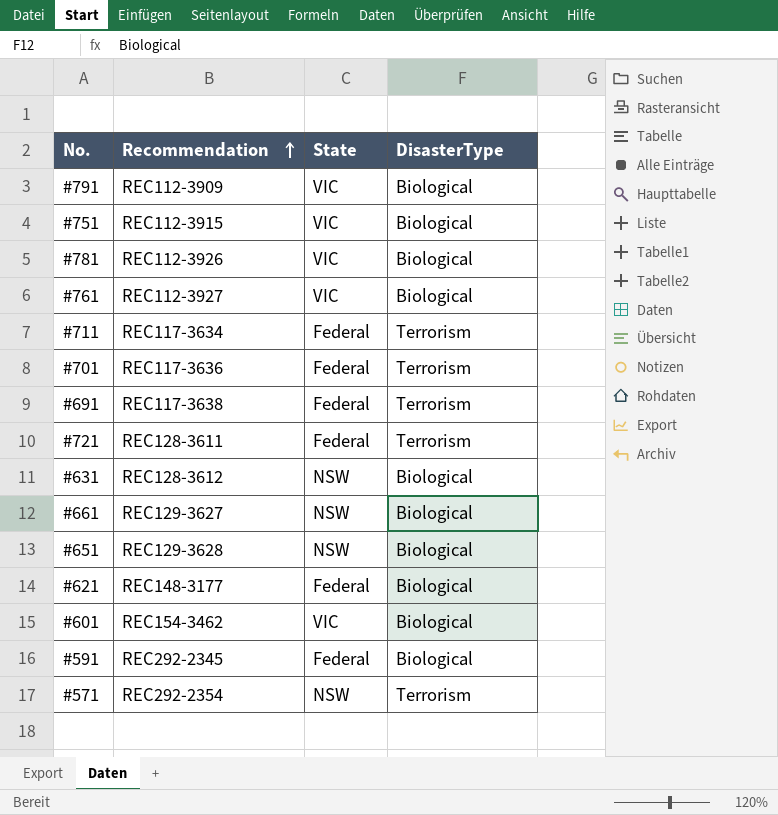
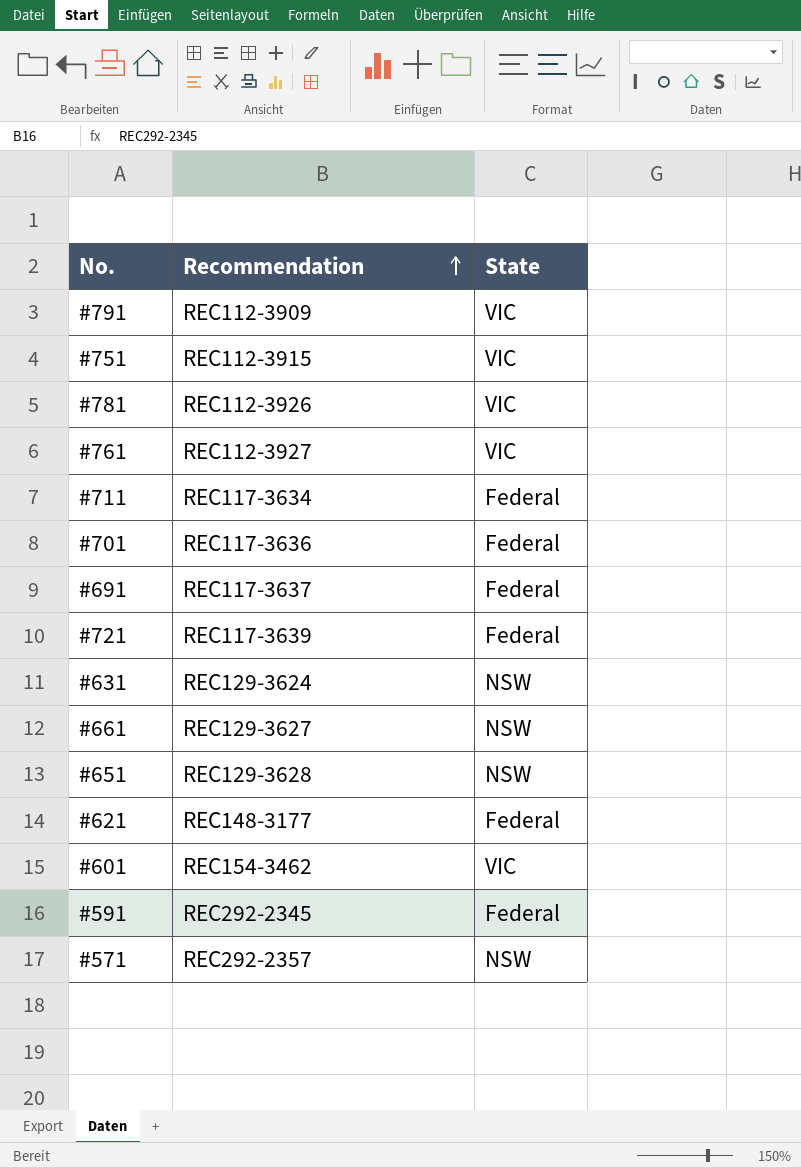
column DisasterType | position: 4 -> none
#691 | Recommendation: REC117-3638 -> REC117-3637
#721 | Recommendation: REC128-3611 -> REC117-3639
#631 | Recommendation: REC128-3612 -> REC129-3624
#571 | Recommendation: REC292-2354 -> REC292-2357

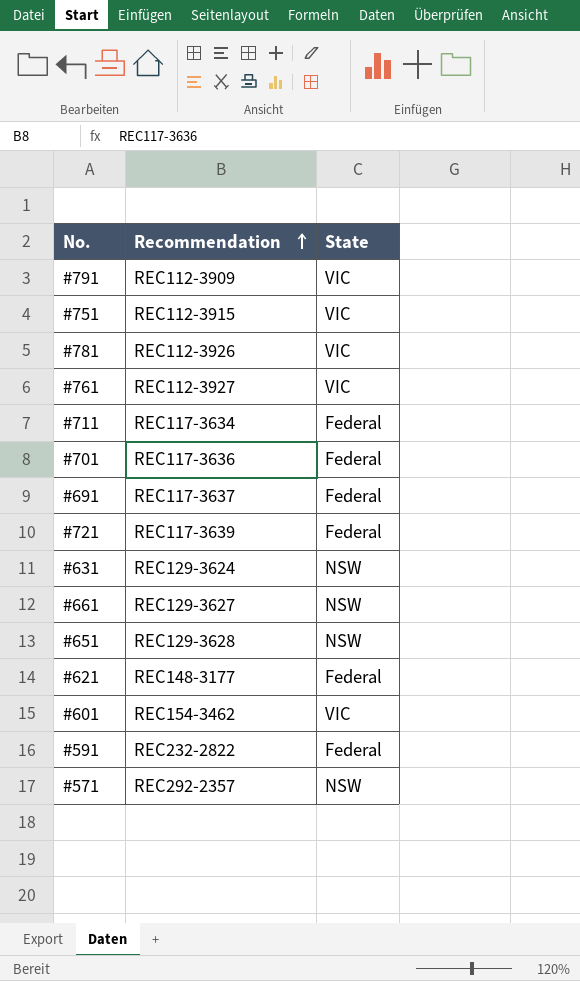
#591 | Recommendation: REC292-2345 -> REC232-2822

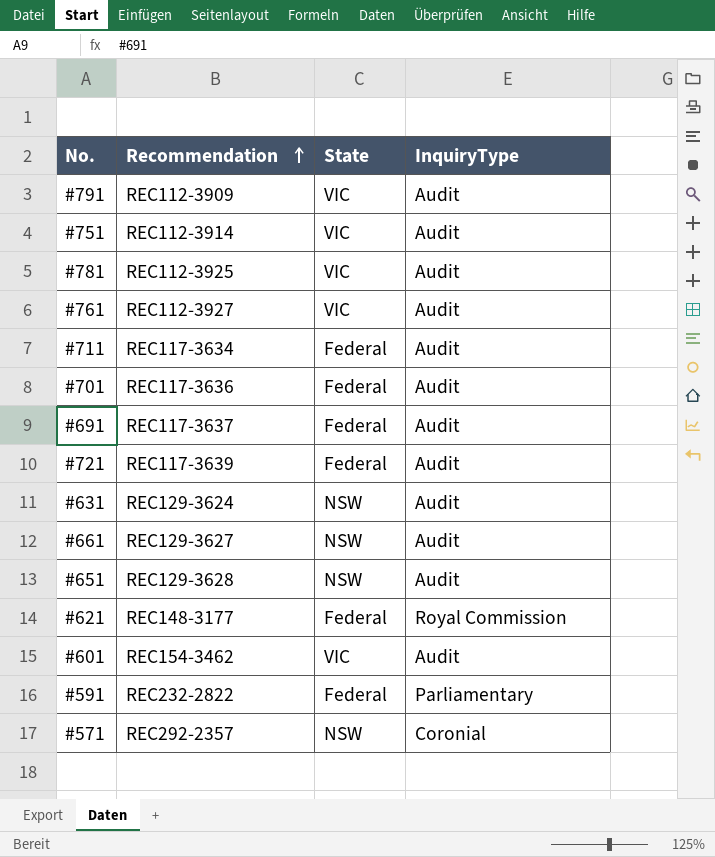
column InquiryType | position: none -> 4
#751 | Recommendation: REC112-3915 -> REC112-3914
#781 | Recommendation: REC112-3926 -> REC112-3925

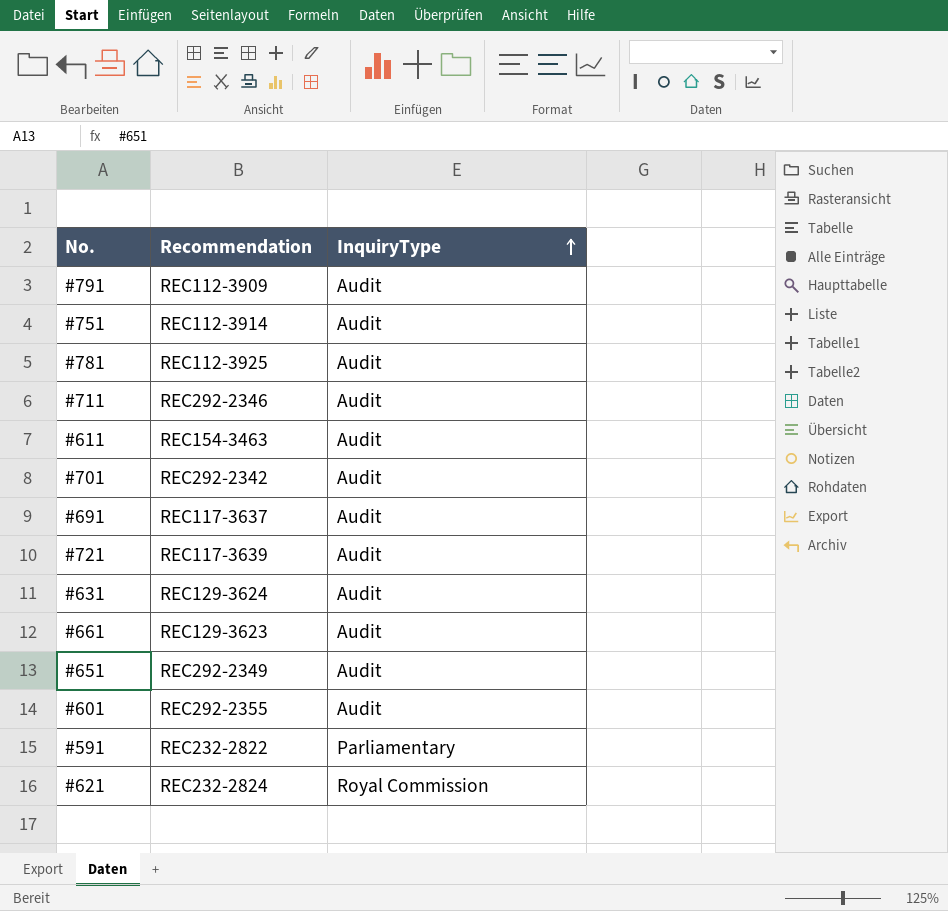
row order: Recommendation ascending -> InquiryType ascending
column State | position: 3 -> none
row #761: REC112-3927 | VIC | Audit -> none
row #571: REC292-2357 | NSW | Coronial -> none
#711 | Recommendation: REC117-3634 -> REC292-2346
row #611: none -> REC154-3463 | Audit
#701 | Recommendation: REC117-3636 -> REC292-2342
#661 | Recommendation: REC129-3627 -> REC129-3623
#651 | Recommendation: REC129-3628 -> REC292-2349
#601 | Recommendation: REC154-3462 -> REC292-2355
#621 | Recommendation: REC148-3177 -> REC232-2824

